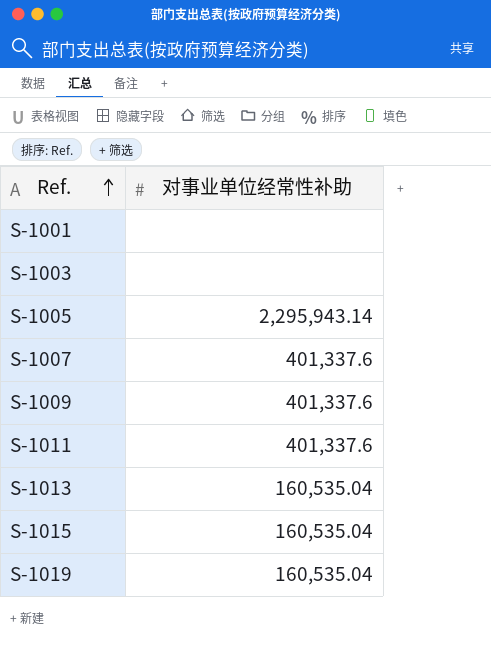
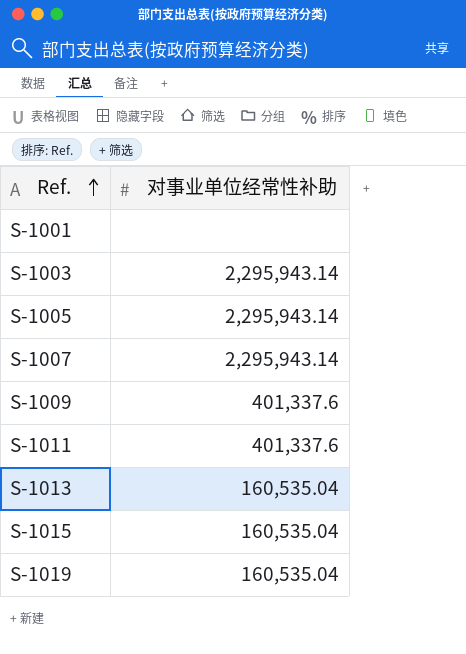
S-1003 | 对事业单位经常性补助: none -> 2,295,943.14
S-1007 | 对事业单位经常性补助: 401,337.6 -> 2,295,943.14

